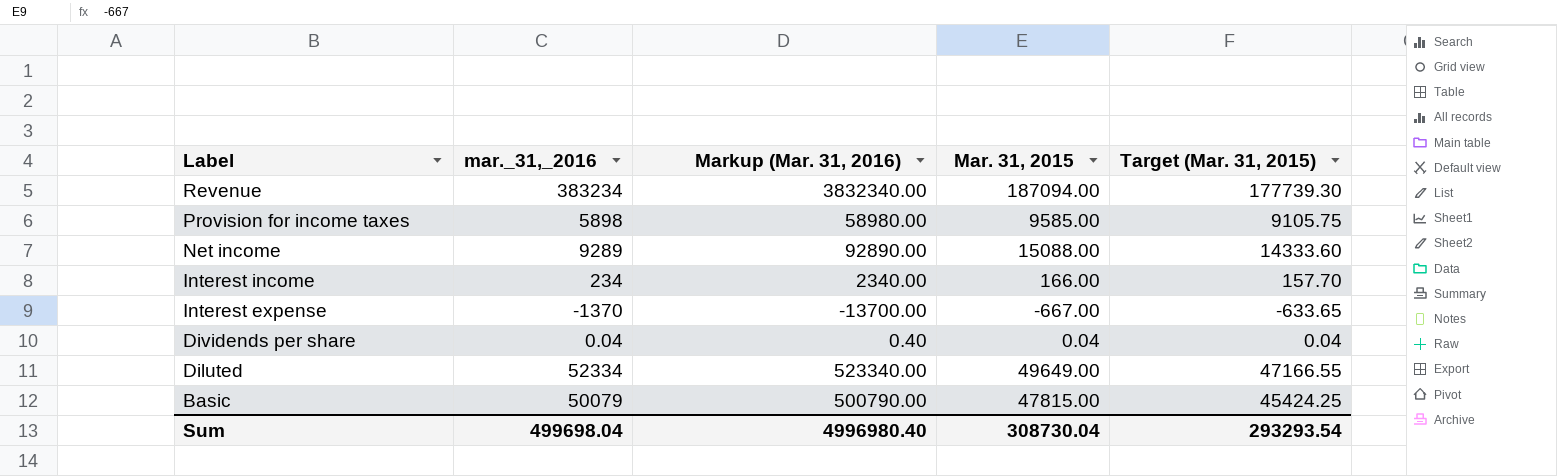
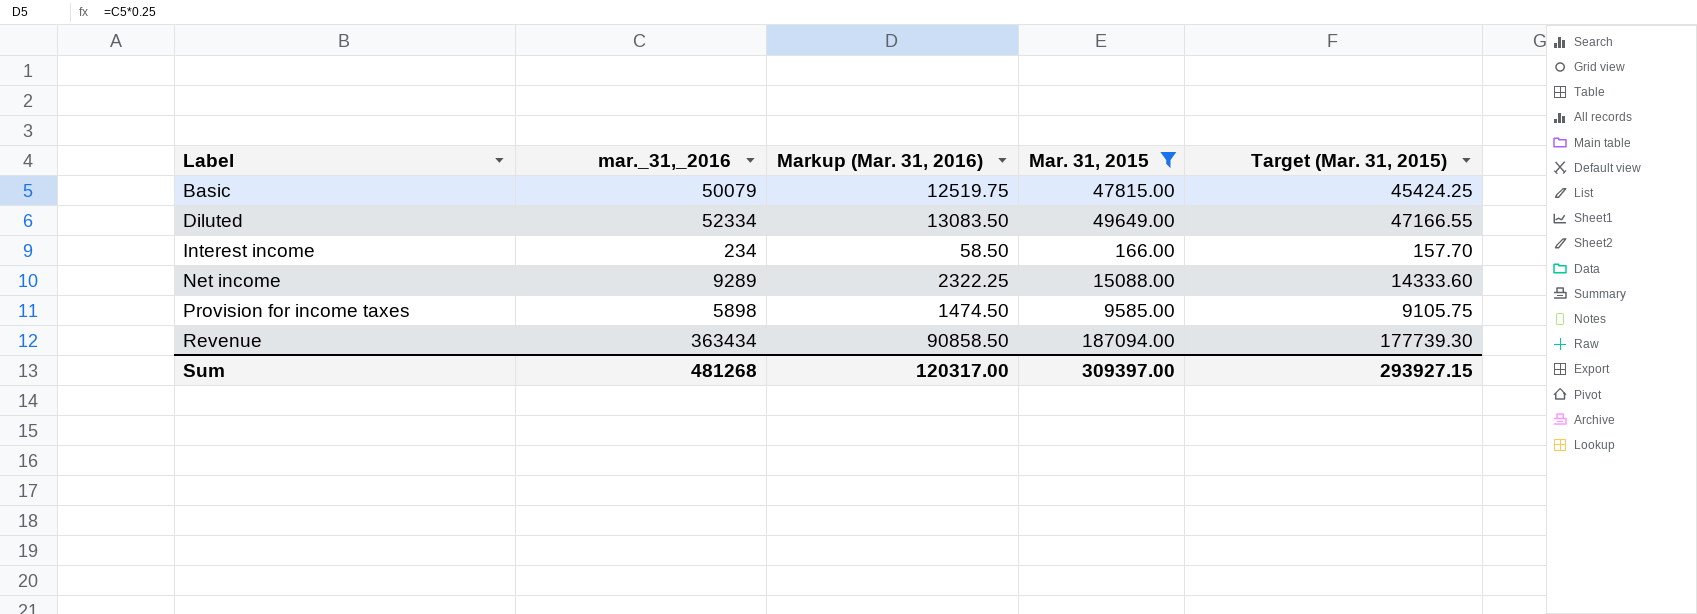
filter: none -> Mar. 31, 2015 >= 166.00
row order: Label descending -> Label ascending
column Markup (Mar. 31, 2016) | formula: [mar._31,_2016] * 10 -> [mar._31,_2016] * 0.25
Revenue | mar._31,_2016: 383234 -> 363434
Sum | mar._31,_2016: 499698.04 -> 481268
Sum | Markup (Mar. 31, 2016): 4996980.40 -> 120317.00
Sum | Mar. 31, 2015: 308730.04 -> 309397.00
Sum | Target (Mar. 31, 2015): 293293.54 -> 293927.15

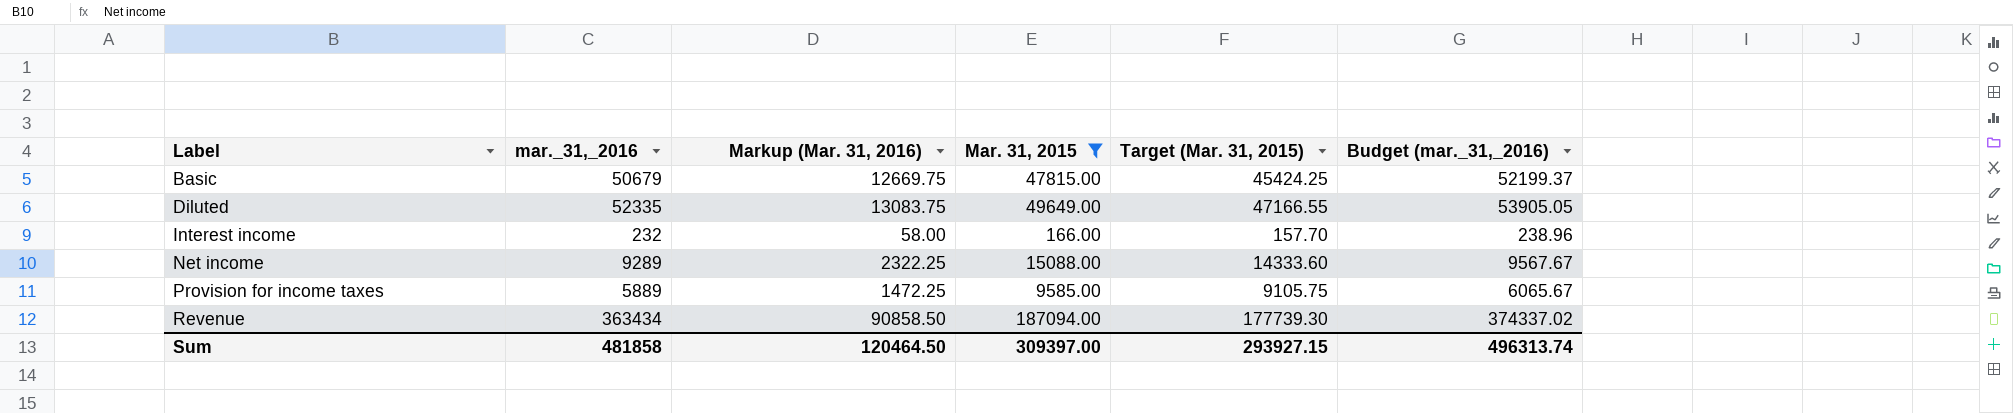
column Budget (mar._31,_2016) | formula: none -> [mar._31,_2016] * 1.03
Basic | mar._31,_2016: 50079 -> 50679
Basic | Markup (Mar. 31, 2016): 12519.75 -> 12669.75
Diluted | mar._31,_2016: 52334 -> 52335
Diluted | Markup (Mar. 31, 2016): 13083.50 -> 13083.75
Interest income | mar._31,_2016: 234 -> 232
Interest income | Markup (Mar. 31, 2016): 58.50 -> 58.00
Provision for income taxes | mar._31,_2016: 5898 -> 5889
Provision for income taxes | Markup (Mar. 31, 2016): 1474.50 -> 1472.25
Sum | mar._31,_2016: 481268 -> 481858
Sum | Markup (Mar. 31, 2016): 120317.00 -> 120464.50

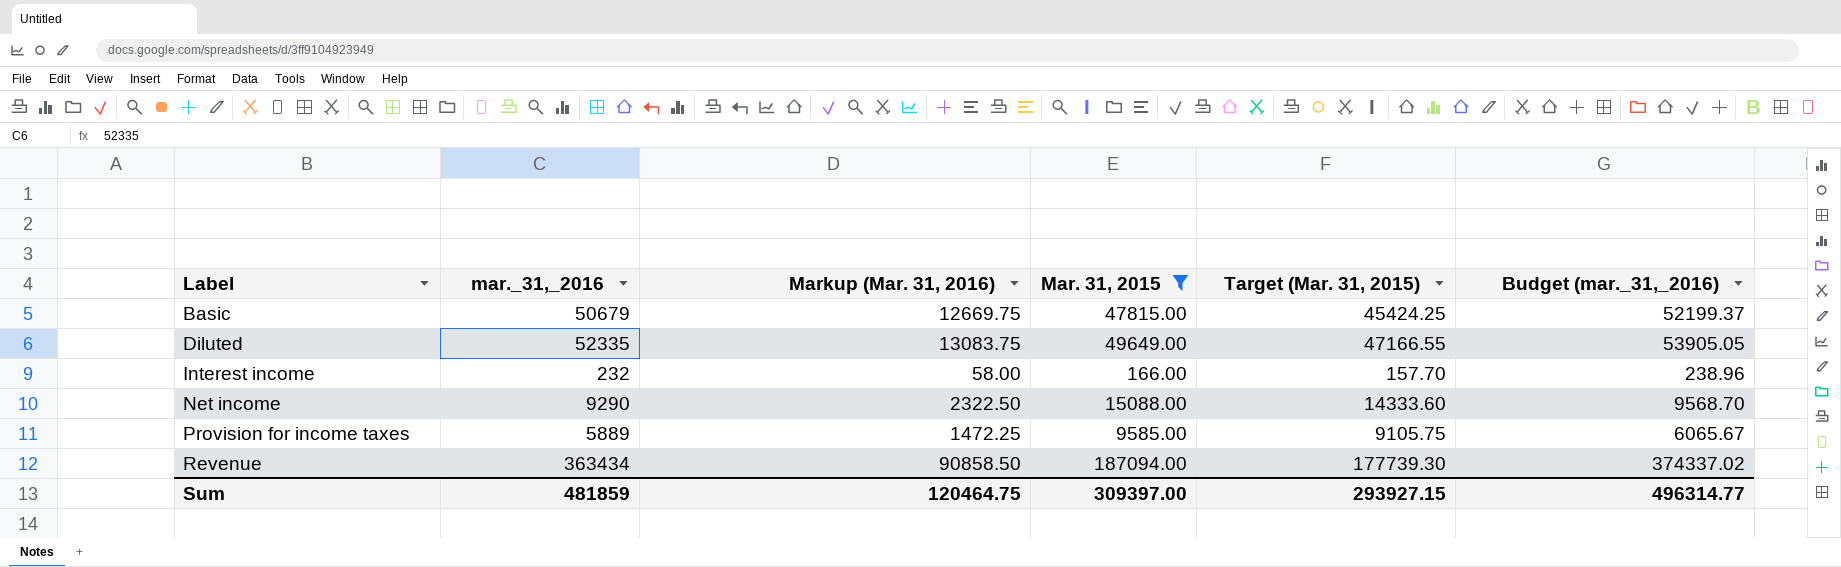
Net income | mar._31,_2016: 9289 -> 9290
Net income | Markup (Mar. 31, 2016): 2322.25 -> 2322.50
Net income | Budget (mar._31,_2016): 9567.67 -> 9568.70
Sum | mar._31,_2016: 481858 -> 481859
Sum | Markup (Mar. 31, 2016): 120464.50 -> 120464.75
Sum | Budget (mar._31,_2016): 496313.74 -> 496314.77

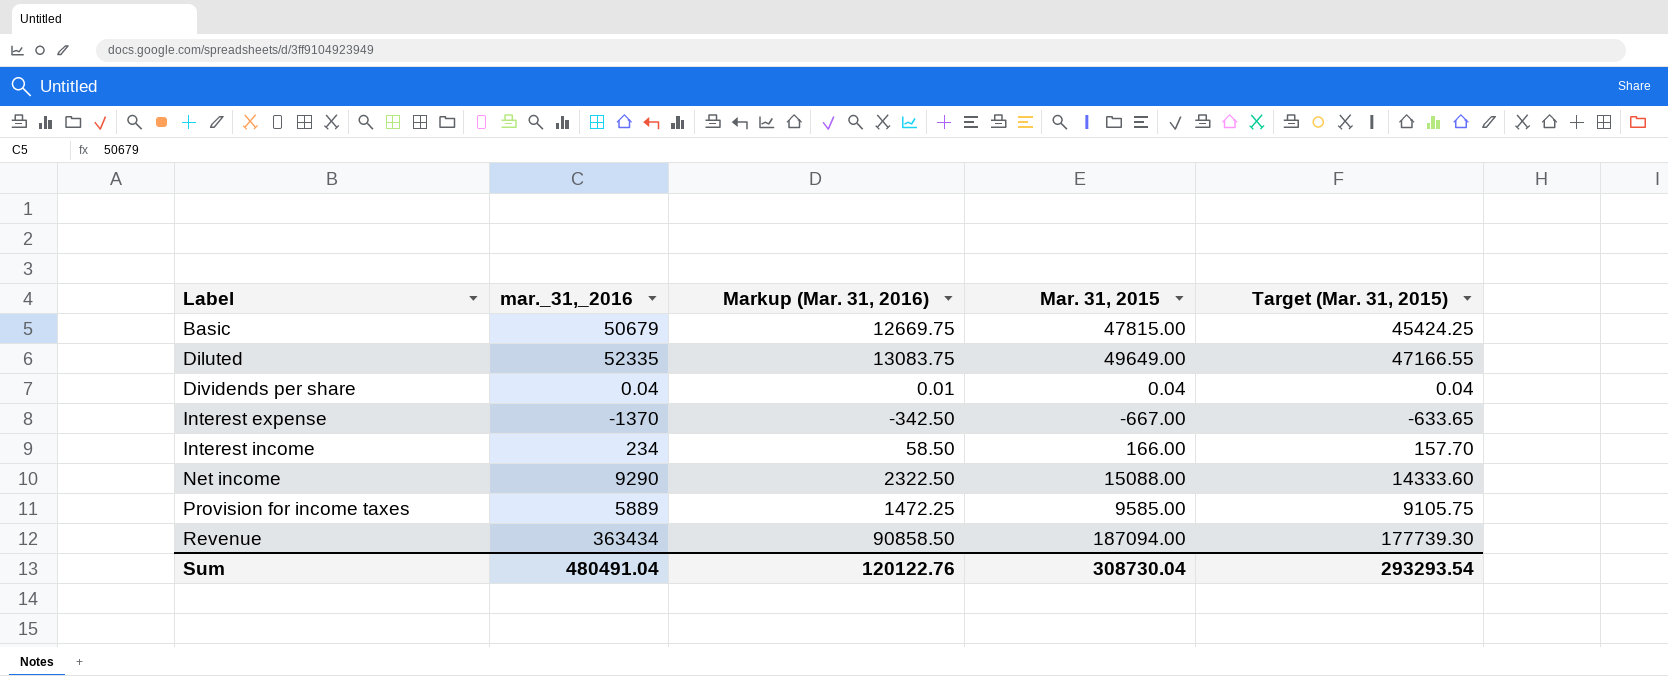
filter: Mar. 31, 2015 >= 166.00 -> none
column Budget (mar._31,_2016) | formula: [mar._31,_2016] * 1.03 -> none
Interest income | mar._31,_2016: 232 -> 234
Interest income | Markup (Mar. 31, 2016): 58.00 -> 58.50
Sum | mar._31,_2016: 481859 -> 480491.04
Sum | Markup (Mar. 31, 2016): 120464.75 -> 120122.76
Sum | Mar. 31, 2015: 309397.00 -> 308730.04
Sum | Target (Mar. 31, 2015): 293927.15 -> 293293.54

